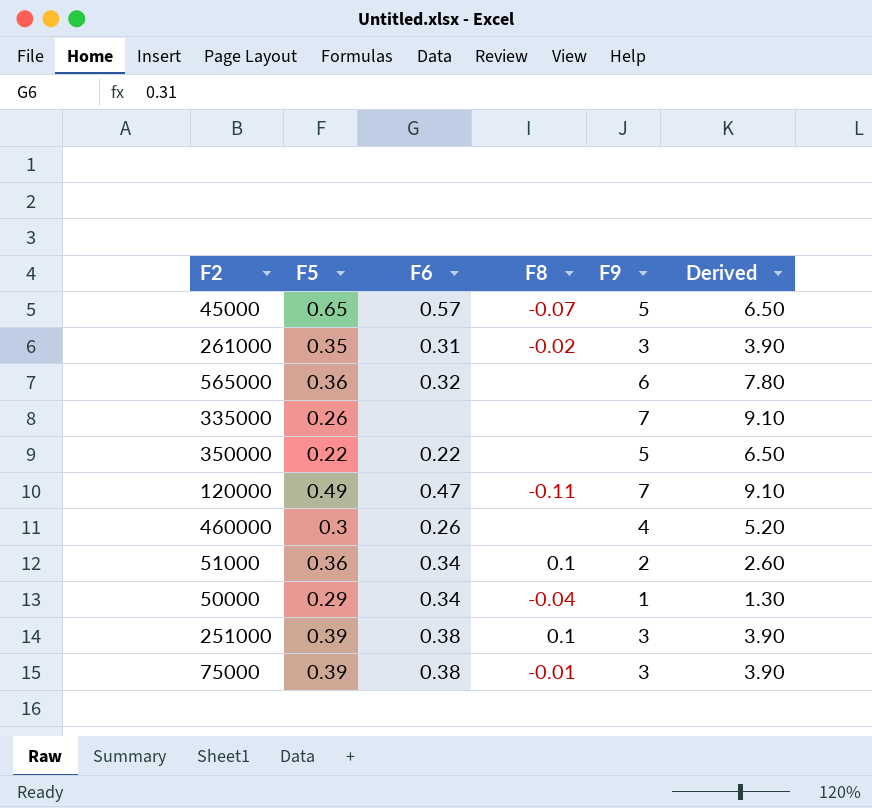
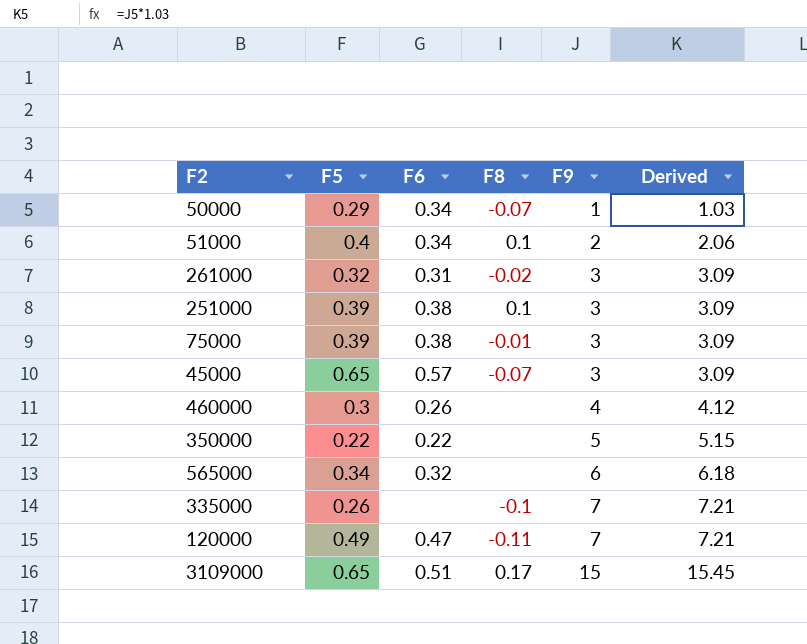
row order: none -> F9 ascending
column Derived | formula: [F9] * 1.3 -> [F9] * 1.03
50000 | F8: -0.04 -> -0.07
51000 | F5: 0.36 -> 0.4
261000 | F5: 0.35 -> 0.32
45000 | F9: 5 -> 3
565000 | F5: 0.36 -> 0.34
335000 | F8: none -> -0.1
row 3109000: none -> 0.65 | 0.51 | 0.17 | 15 | 15.45

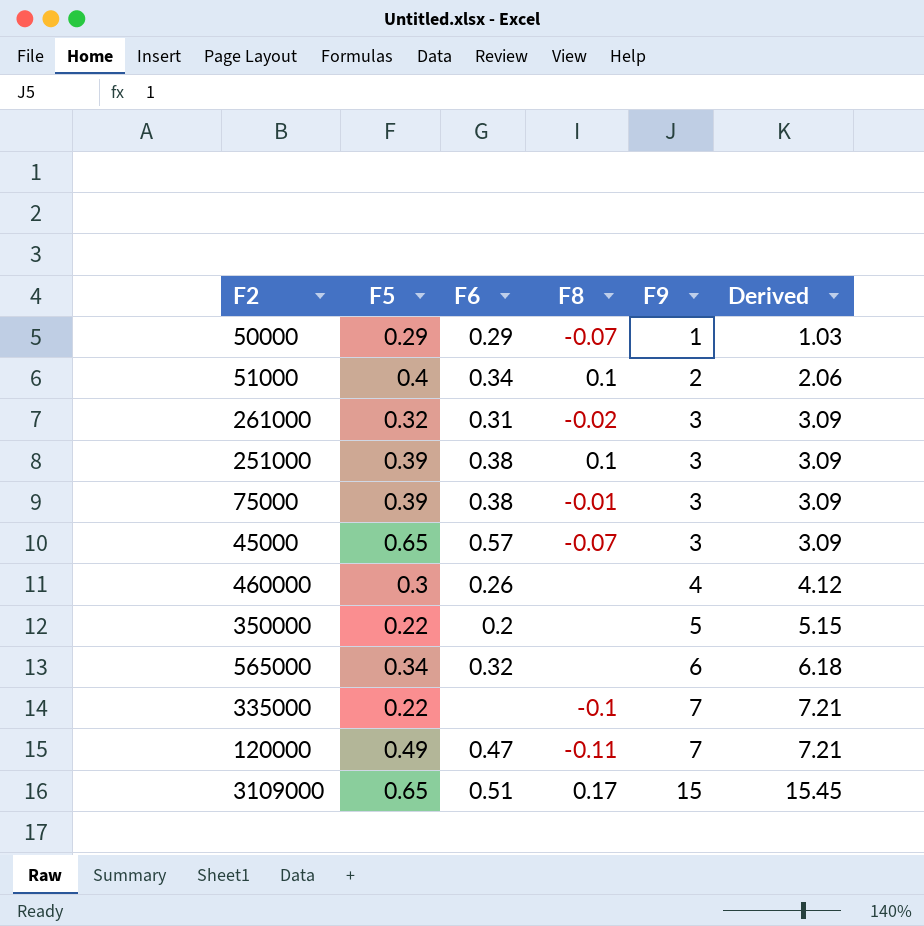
50000 | F6: 0.34 -> 0.29
350000 | F6: 0.22 -> 0.2
335000 | F5: 0.26 -> 0.22

